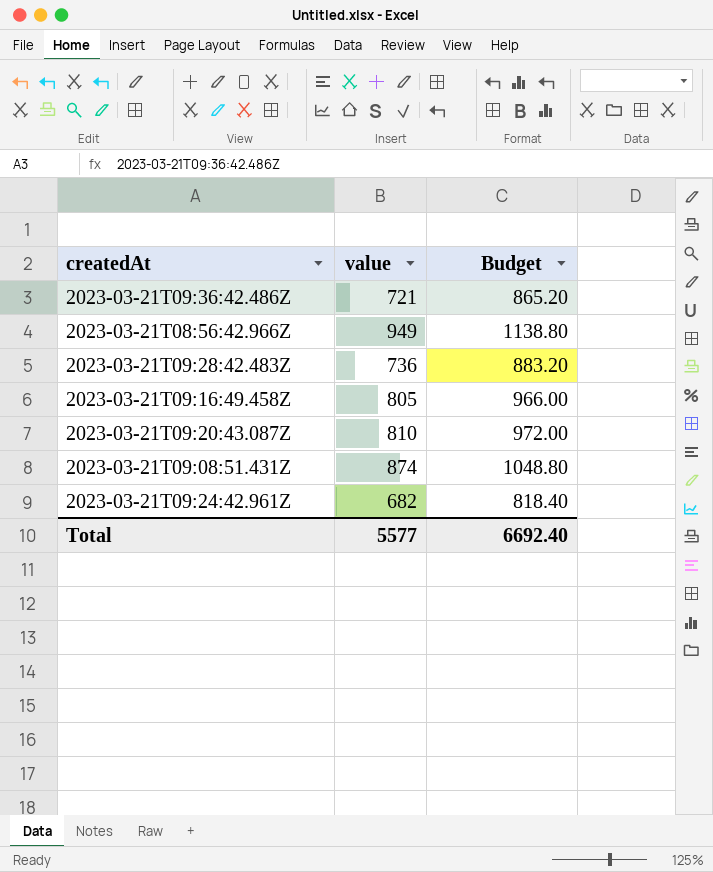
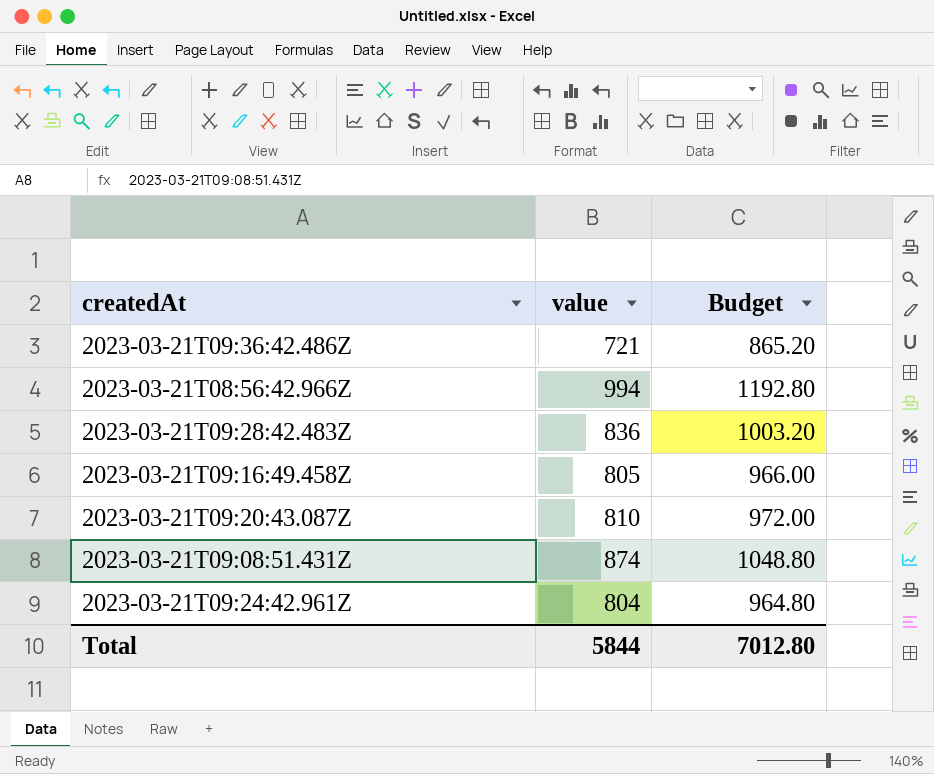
2023-03-21T08:56:42.966Z | value: 949 -> 994
2023-03-21T08:56:42.966Z | Budget: 1138.80 -> 1192.80
2023-03-21T09:28:42.483Z | value: 736 -> 836
2023-03-21T09:28:42.483Z | Budget: 883.20 -> 1003.20
2023-03-21T09:24:42.961Z | value: 682 -> 804
2023-03-21T09:24:42.961Z | Budget: 818.40 -> 964.80
Total | value: 5577 -> 5844
Total | Budget: 6692.40 -> 7012.80

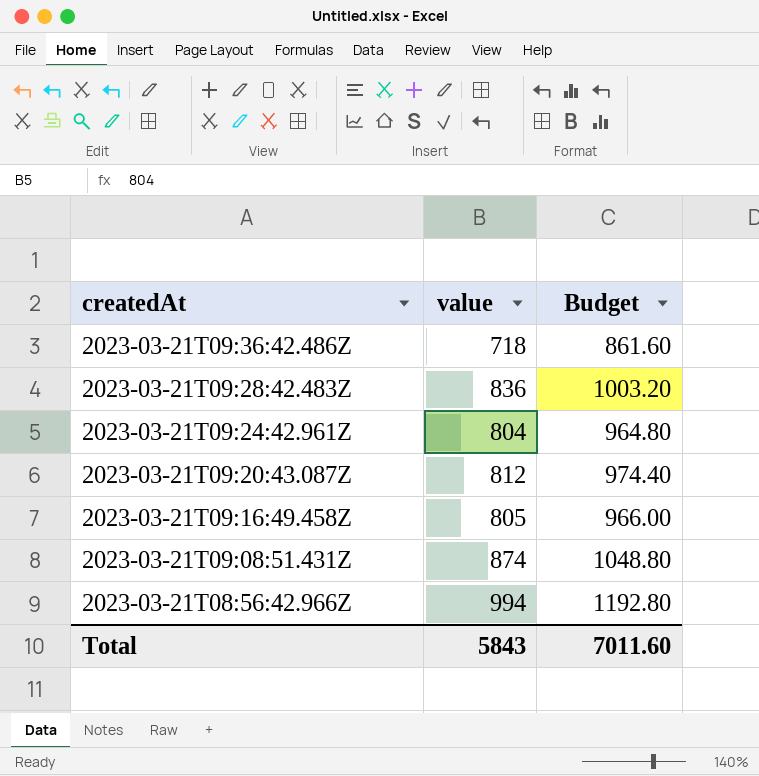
row order: none -> createdAt descending
2023-03-21T09:36:42.486Z | value: 721 -> 718
2023-03-21T09:36:42.486Z | Budget: 865.20 -> 861.60
2023-03-21T09:20:43.087Z | value: 810 -> 812
2023-03-21T09:20:43.087Z | Budget: 972.00 -> 974.40
Total | value: 5844 -> 5843
Total | Budget: 7012.80 -> 7011.60

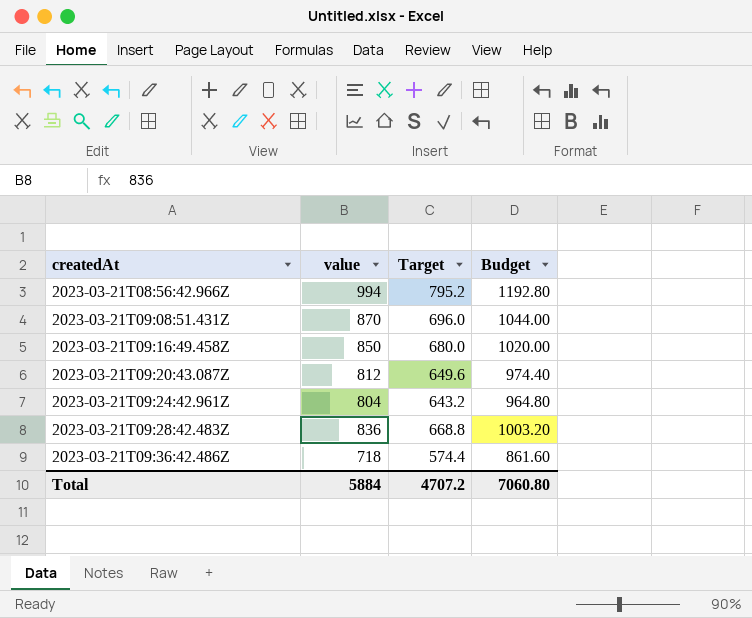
row order: createdAt descending -> createdAt ascending
column Target | formula: none -> [value] * 0.8
2023-03-21T09:08:51.431Z | value: 874 -> 870
2023-03-21T09:08:51.431Z | Budget: 1048.80 -> 1044.00
2023-03-21T09:16:49.458Z | value: 805 -> 850
2023-03-21T09:16:49.458Z | Budget: 966.00 -> 1020.00
Total | value: 5843 -> 5884
Total | Budget: 7011.60 -> 7060.80

